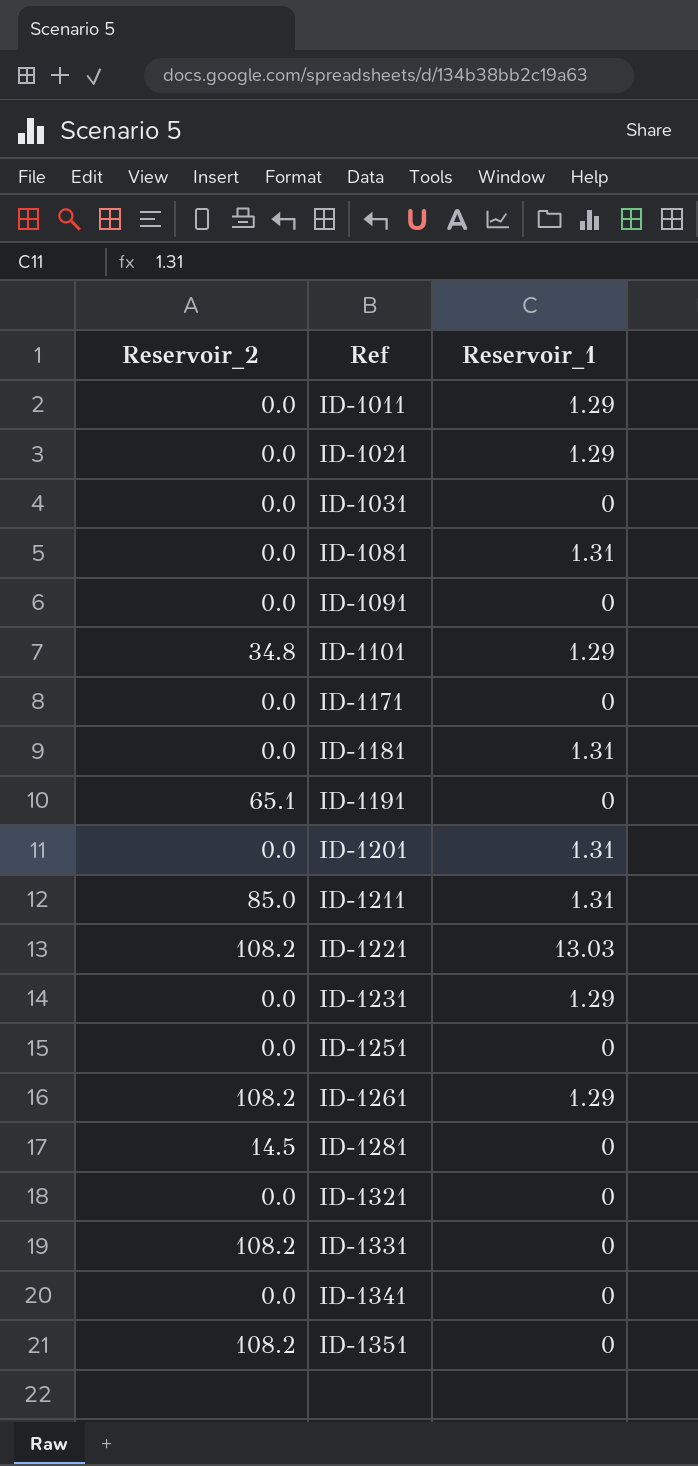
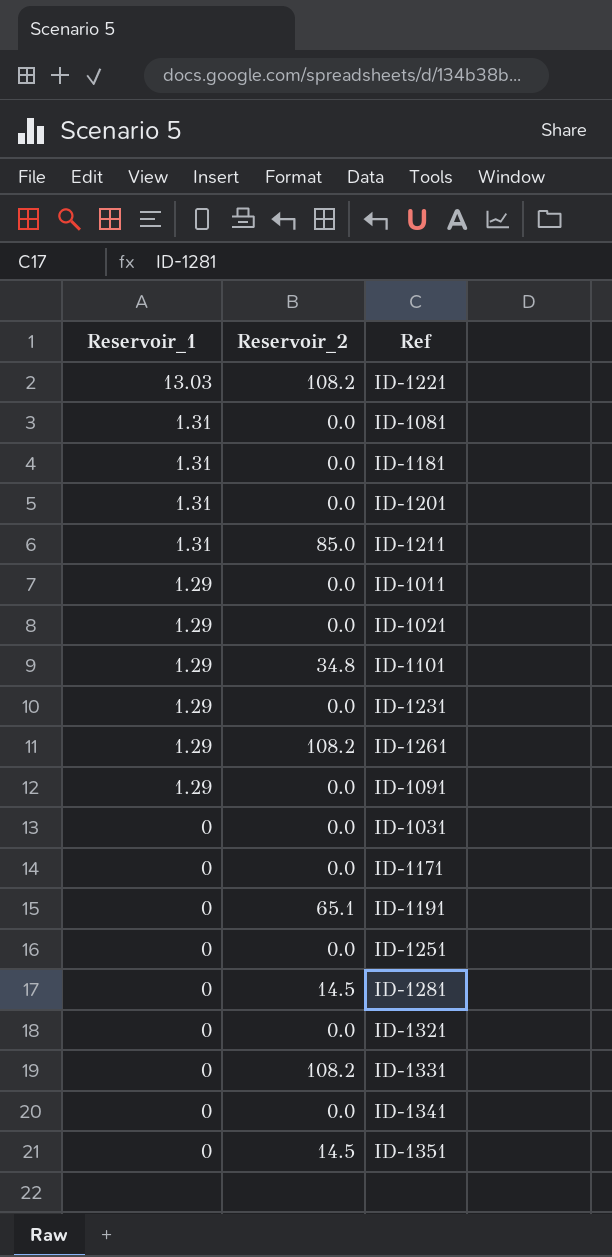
row order: Ref ascending -> Reservoir_1 descending
column Reservoir_1 | position: 3 -> 1
ID-1091 | Reservoir_1: 0 -> 1.29
ID-1351 | Reservoir_2: 108.2 -> 14.5

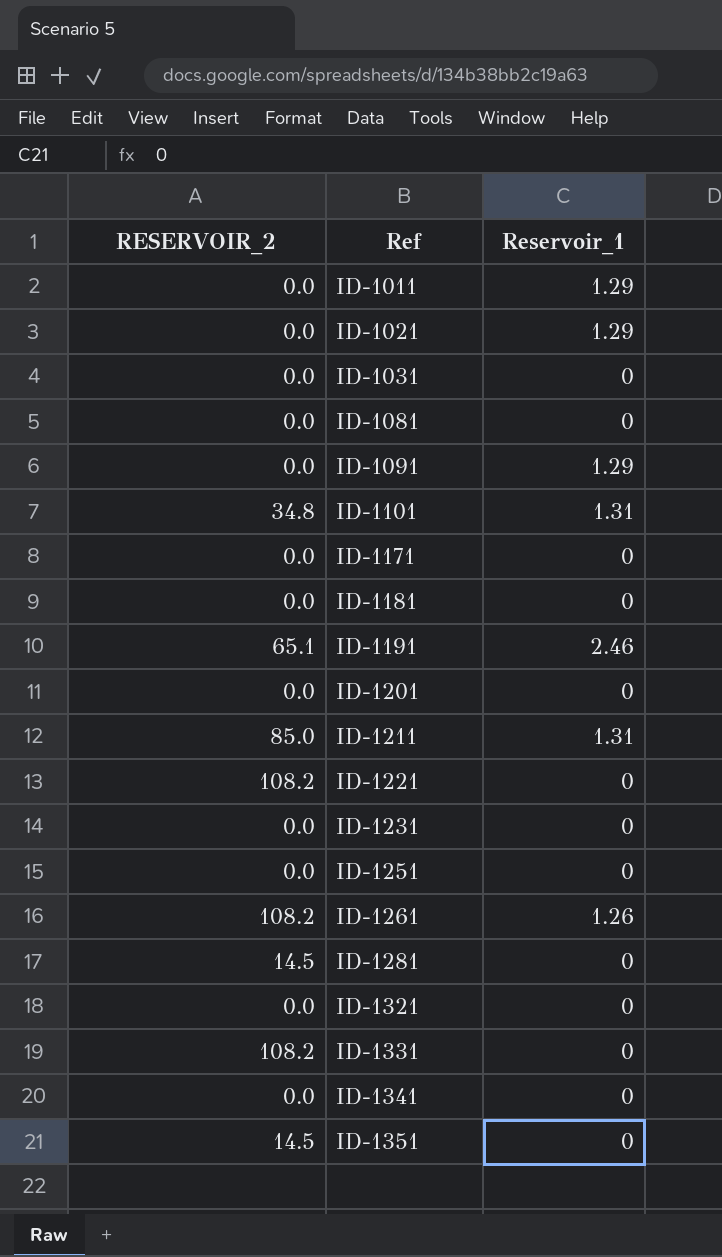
row order: Reservoir_1 descending -> Ref ascending
column name: Reservoir_2 -> RESERVOIR_2
column Reservoir_1 | position: 1 -> 3
ID-1081 | Reservoir_1: 1.31 -> 0
ID-1101 | Reservoir_1: 1.29 -> 1.31
ID-1181 | Reservoir_1: 1.31 -> 0
ID-1191 | Reservoir_1: 0 -> 2.46
ID-1201 | Reservoir_1: 1.31 -> 0
ID-1221 | Reservoir_1: 13.03 -> 0
ID-1231 | Reservoir_1: 1.29 -> 0
ID-1261 | Reservoir_1: 1.29 -> 1.26

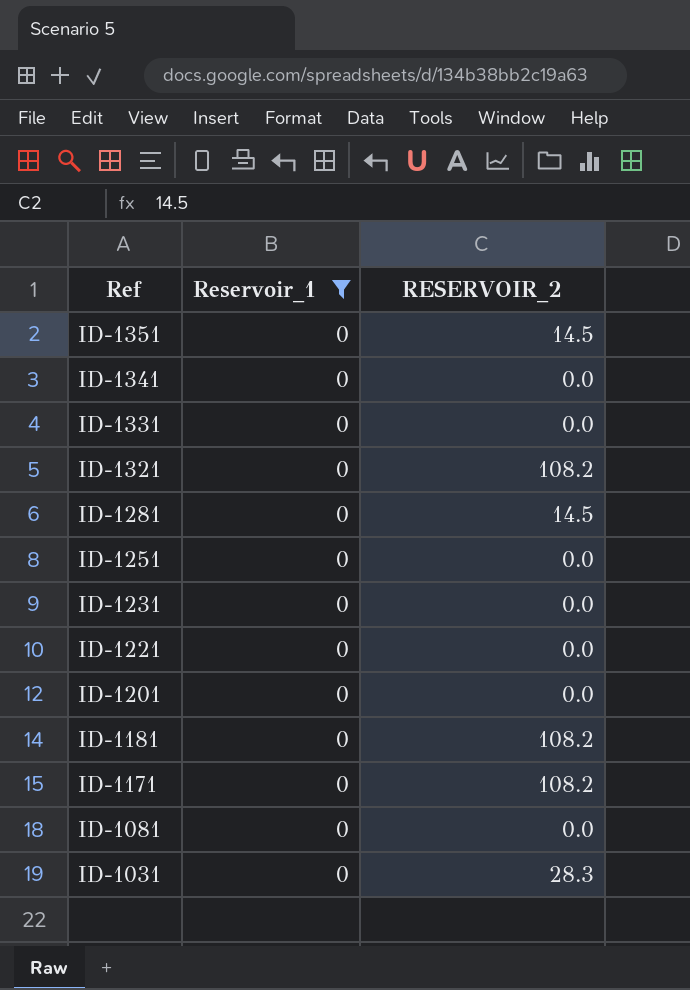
filter: none -> Reservoir_1 = 0
row order: Ref ascending -> Ref descending
column RESERVOIR_2 | position: 1 -> 3
ID-1331 | RESERVOIR_2: 108.2 -> 0.0
ID-1321 | RESERVOIR_2: 0.0 -> 108.2
ID-1221 | RESERVOIR_2: 108.2 -> 0.0
ID-1181 | RESERVOIR_2: 0.0 -> 108.2
ID-1171 | RESERVOIR_2: 0.0 -> 108.2
ID-1031 | RESERVOIR_2: 0.0 -> 28.3

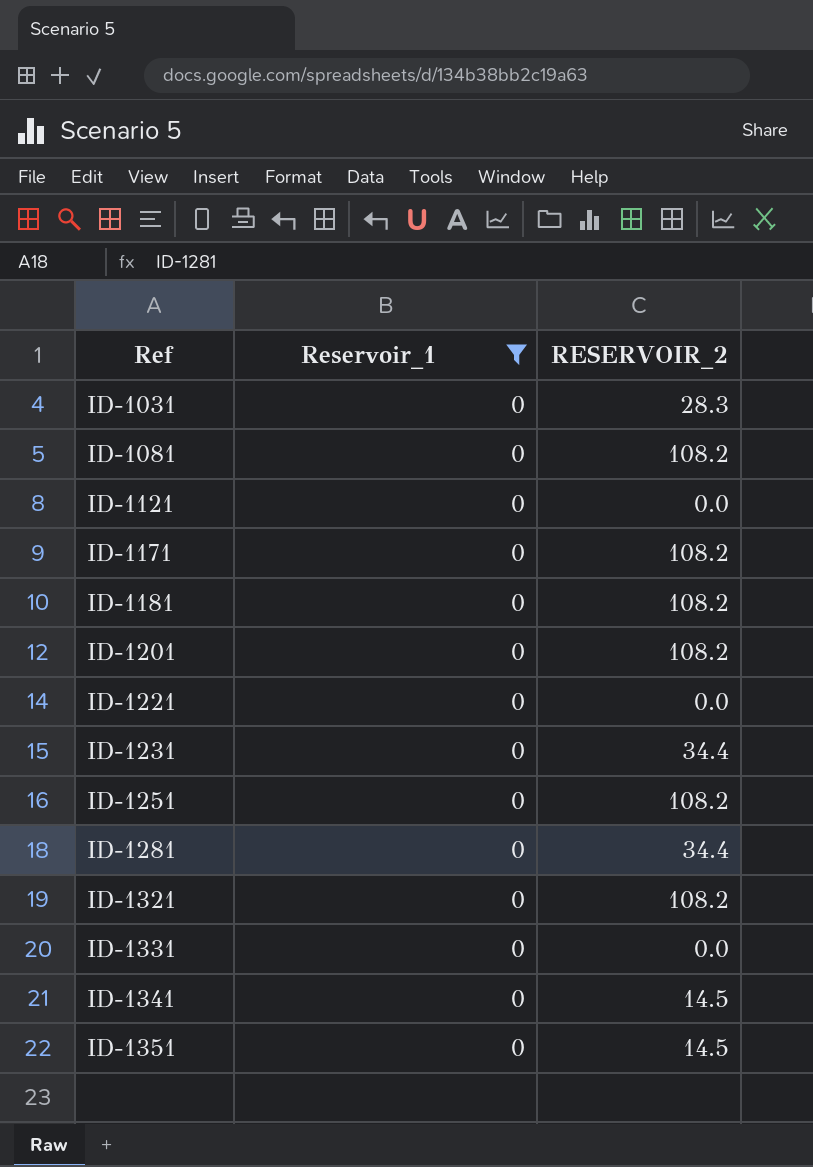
row order: Ref descending -> Ref ascending
ID-1081 | RESERVOIR_2: 0.0 -> 108.2
row ID-1121: none -> 0 | 0.0
ID-1201 | RESERVOIR_2: 0.0 -> 108.2
ID-1231 | RESERVOIR_2: 0.0 -> 34.4
ID-1251 | RESERVOIR_2: 0.0 -> 108.2
ID-1281 | RESERVOIR_2: 14.5 -> 34.4
ID-1341 | RESERVOIR_2: 0.0 -> 14.5

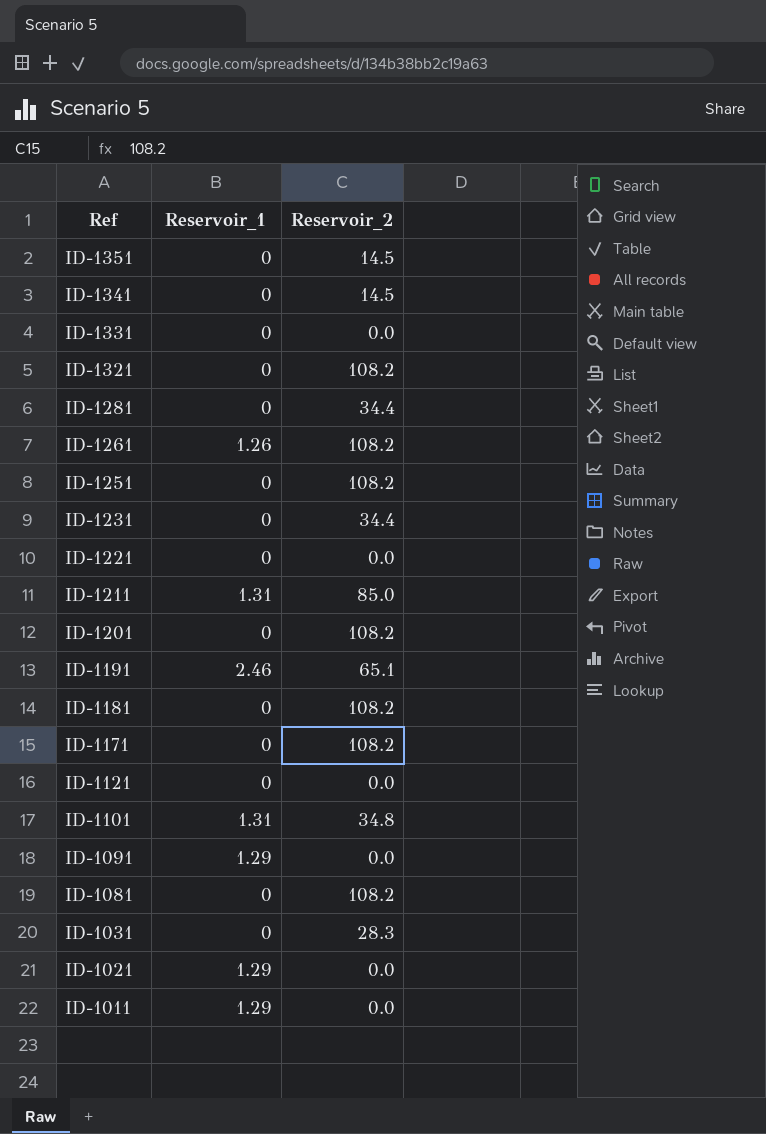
filter: Reservoir_1 = 0 -> none
row order: Ref ascending -> Ref descending
column name: RESERVOIR_2 -> Reservoir_2

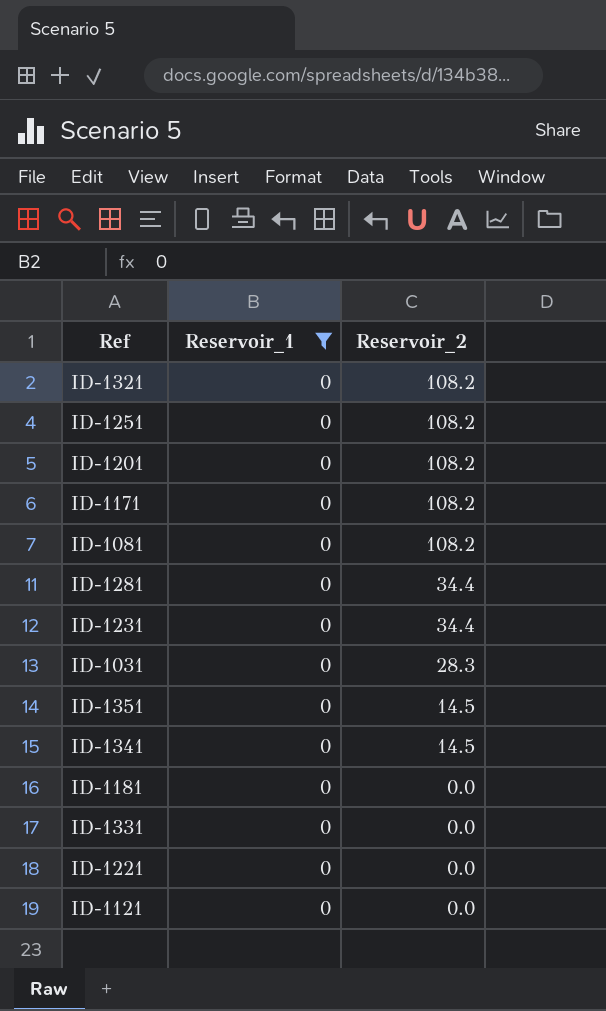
filter: none -> Reservoir_1 = 0
row order: Ref descending -> Reservoir_2 descending
ID-1181 | Reservoir_2: 108.2 -> 0.0

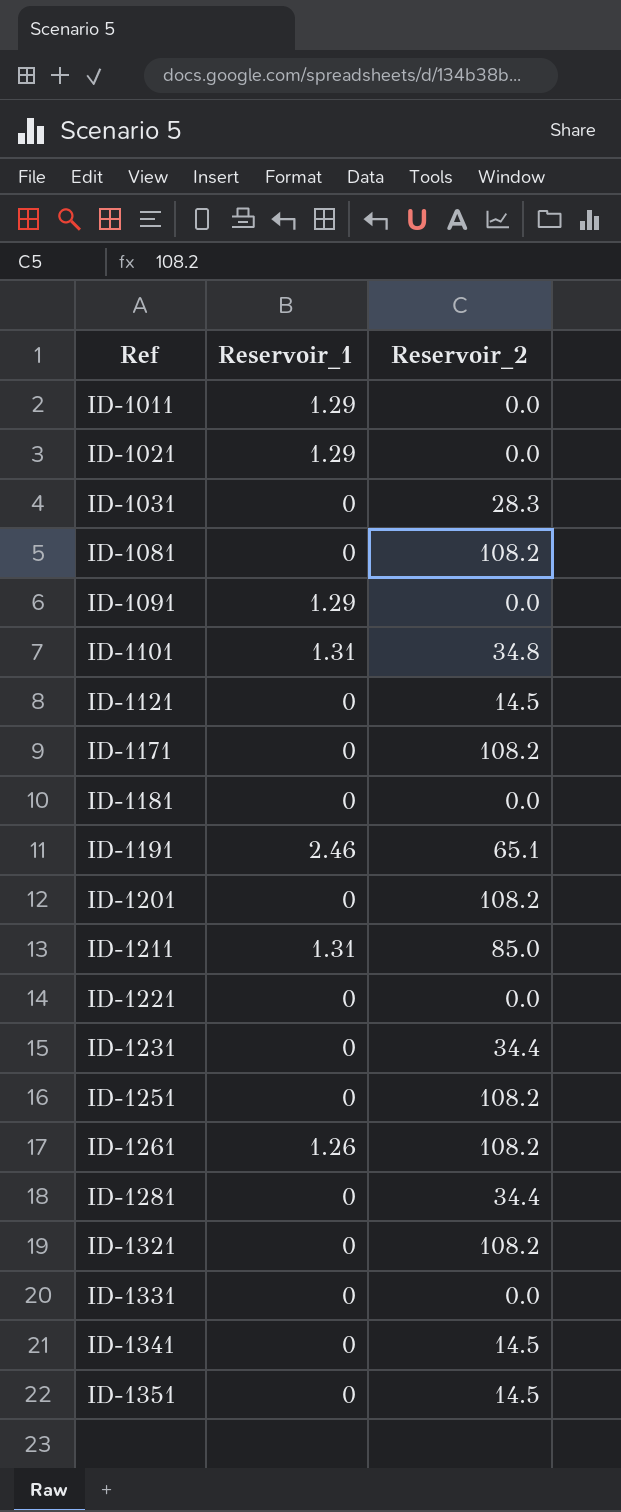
filter: Reservoir_1 = 0 -> none
row order: Reservoir_2 descending -> Ref ascending
ID-1121 | Reservoir_2: 0.0 -> 14.5

